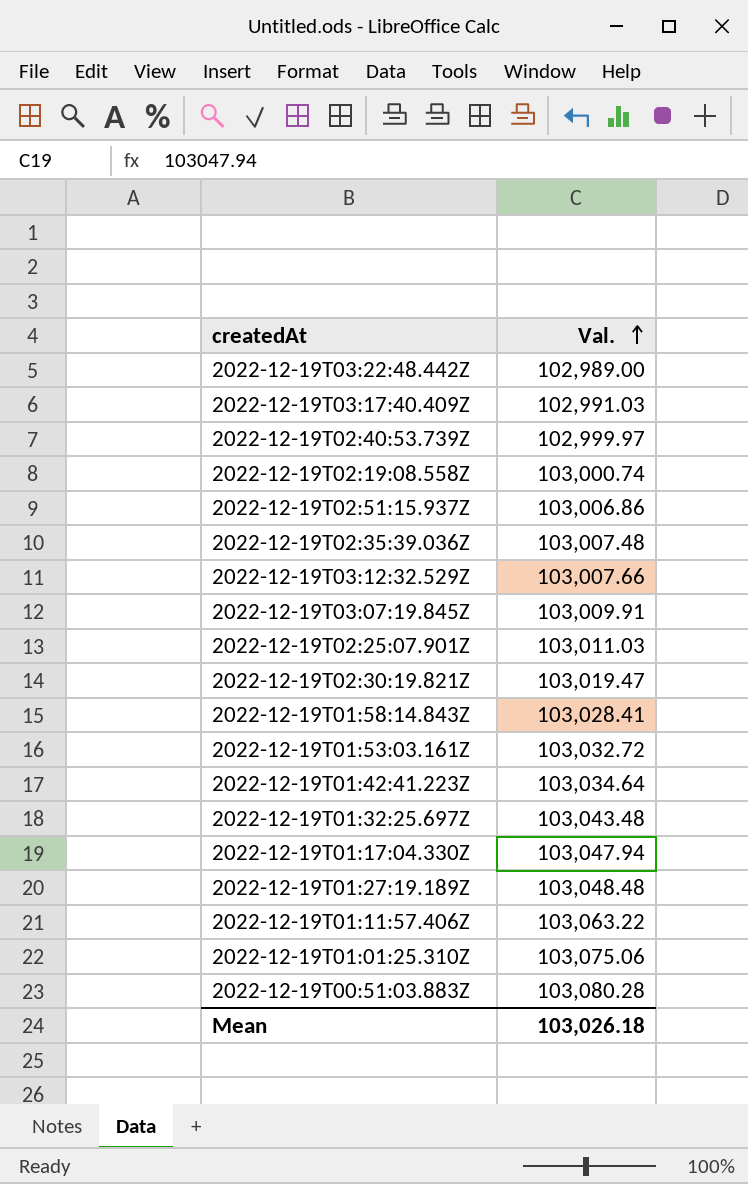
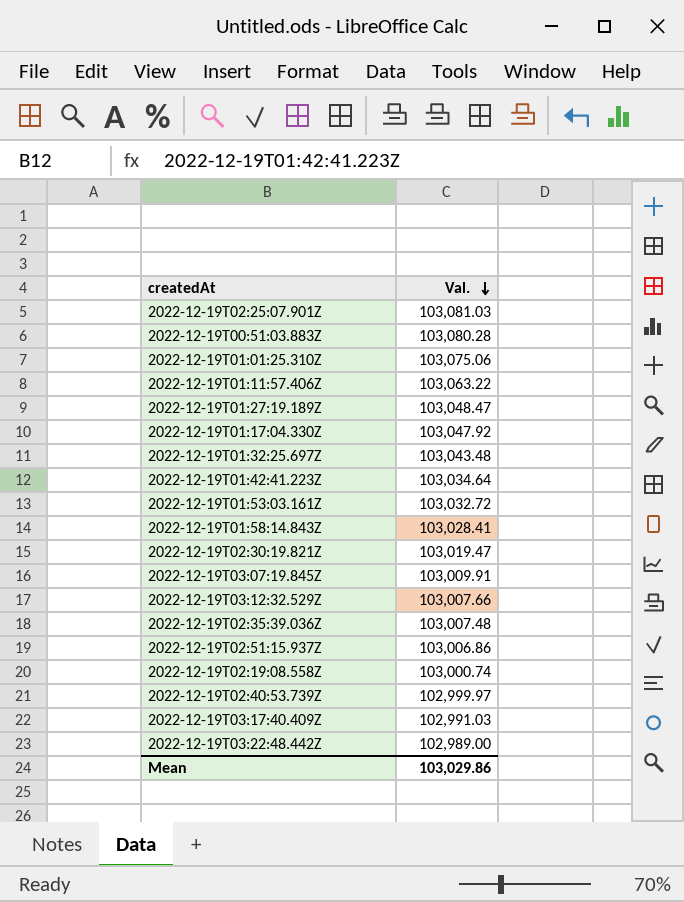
row order: Val. ascending -> Val. descending
2022-12-19T02:25:07.901Z | Val.: 103,011.03 -> 103,081.03
2022-12-19T01:27:19.189Z | Val.: 103,048.48 -> 103,048.47
2022-12-19T01:17:04.330Z | Val.: 103,047.94 -> 103,047.92
Mean | Val.: 103,026.18 -> 103,029.86

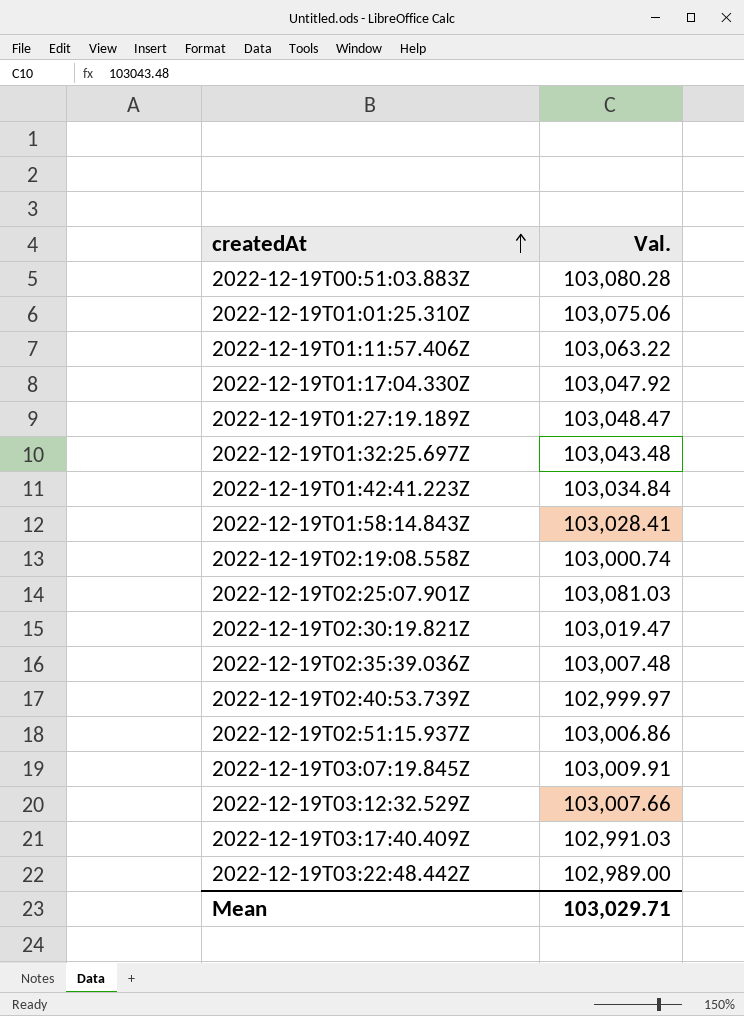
row order: Val. descending -> createdAt ascending
row 2022-12-19T01:53:03.161Z: 103,032.72 -> none
2022-12-19T01:42:41.223Z | Val.: 103,034.64 -> 103,034.84
Mean | Val.: 103,029.86 -> 103,029.71

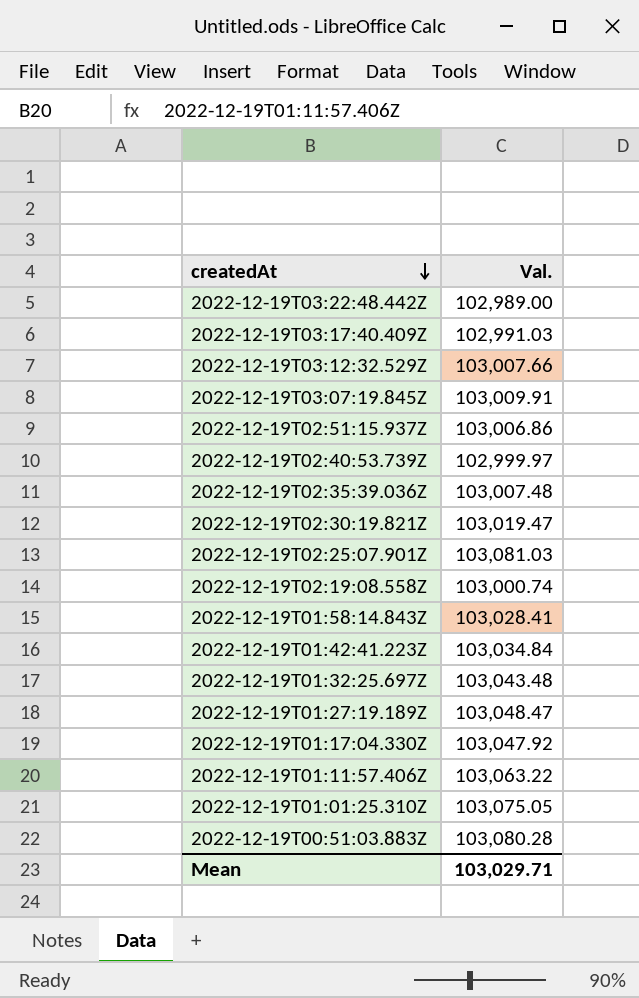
row order: createdAt ascending -> createdAt descending
2022-12-19T01:01:25.310Z | Val.: 103,075.06 -> 103,075.05

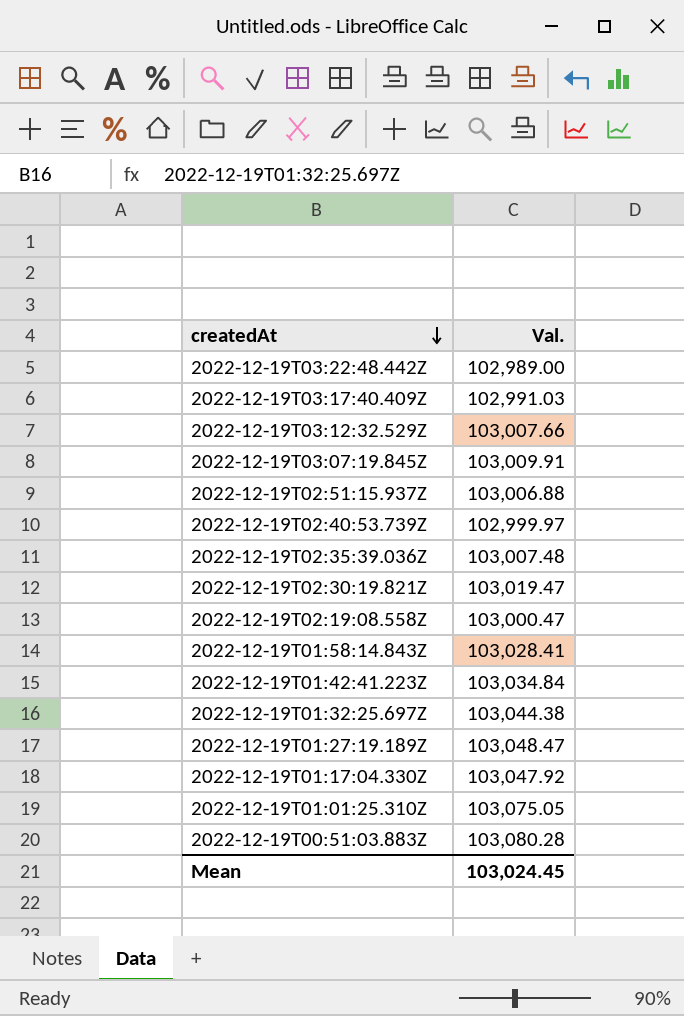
row 2022-12-19T02:25:07.901Z: 103,081.03 -> none
row 2022-12-19T01:11:57.406Z: 103,063.22 -> none
2022-12-19T02:51:15.937Z | Val.: 103,006.86 -> 103,006.88
2022-12-19T02:19:08.558Z | Val.: 103,000.74 -> 103,000.47
2022-12-19T01:32:25.697Z | Val.: 103,043.48 -> 103,044.38
Mean | Val.: 103,029.71 -> 103,024.45

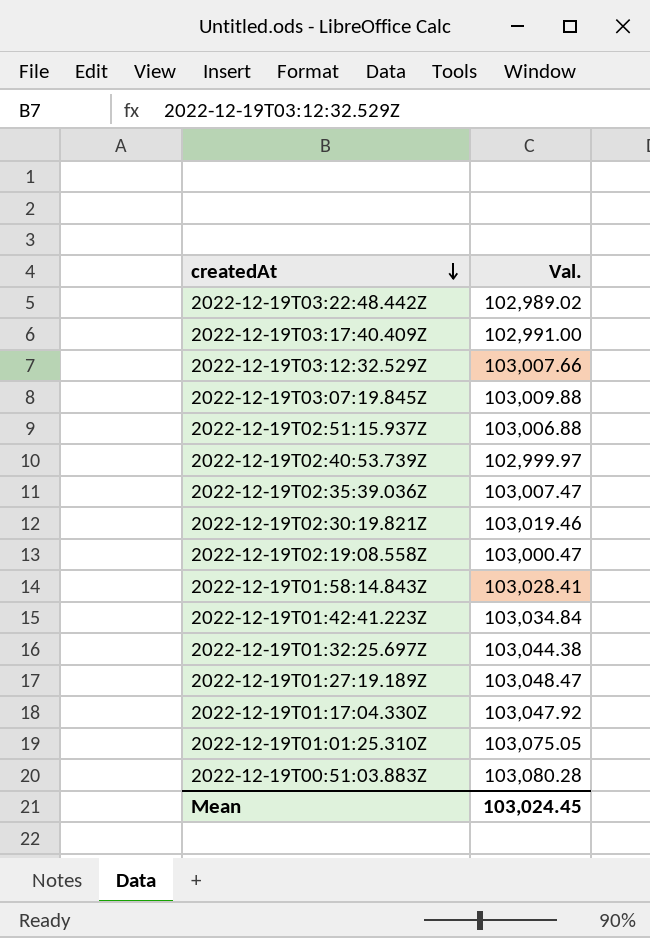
2022-12-19T03:22:48.442Z | Val.: 102,989.00 -> 102,989.02
2022-12-19T03:17:40.409Z | Val.: 102,991.03 -> 102,991.00
2022-12-19T03:07:19.845Z | Val.: 103,009.91 -> 103,009.88
2022-12-19T02:35:39.036Z | Val.: 103,007.48 -> 103,007.47
2022-12-19T02:30:19.821Z | Val.: 103,019.47 -> 103,019.46

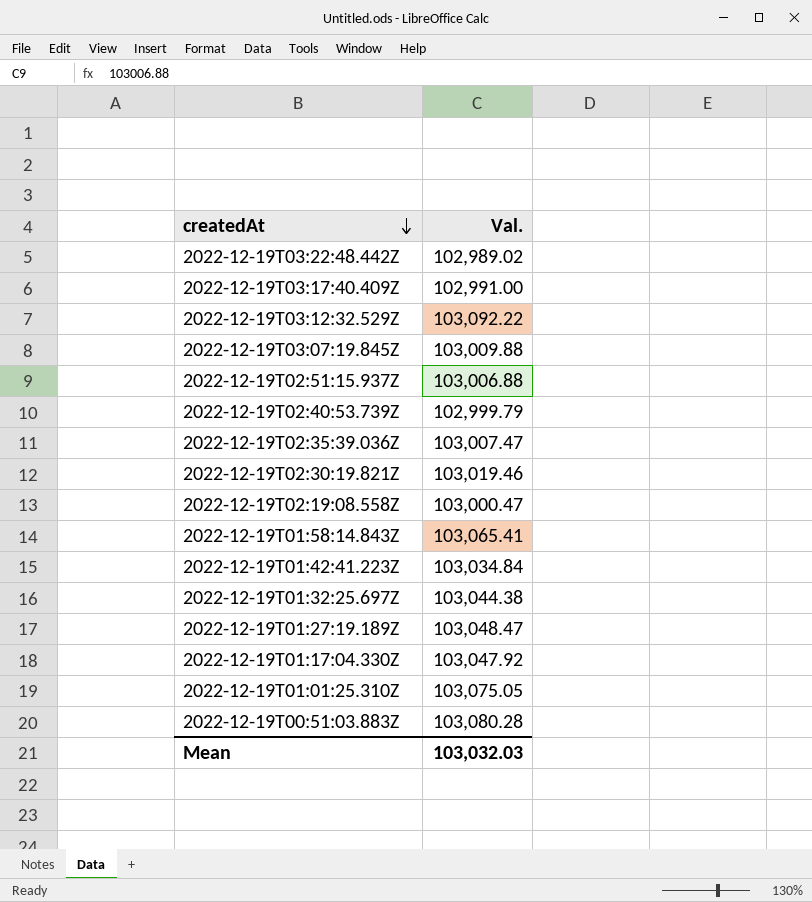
2022-12-19T03:12:32.529Z | Val.: 103,007.66 -> 103,092.22
2022-12-19T02:40:53.739Z | Val.: 102,999.97 -> 102,999.79
2022-12-19T01:58:14.843Z | Val.: 103,028.41 -> 103,065.41
Mean | Val.: 103,024.45 -> 103,032.03

